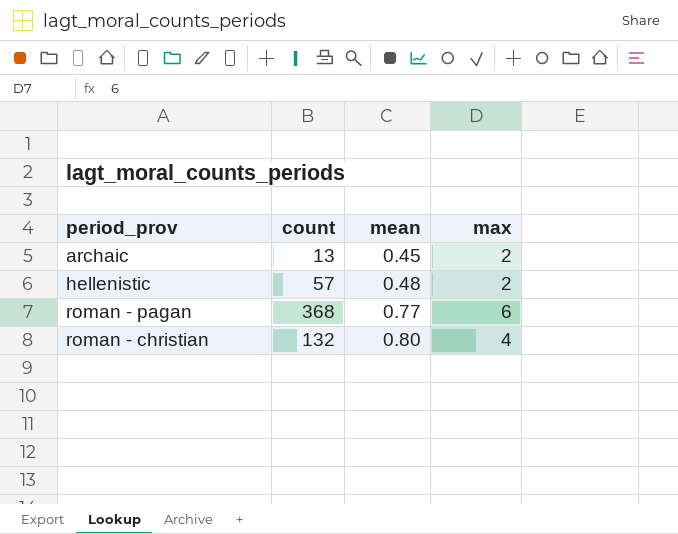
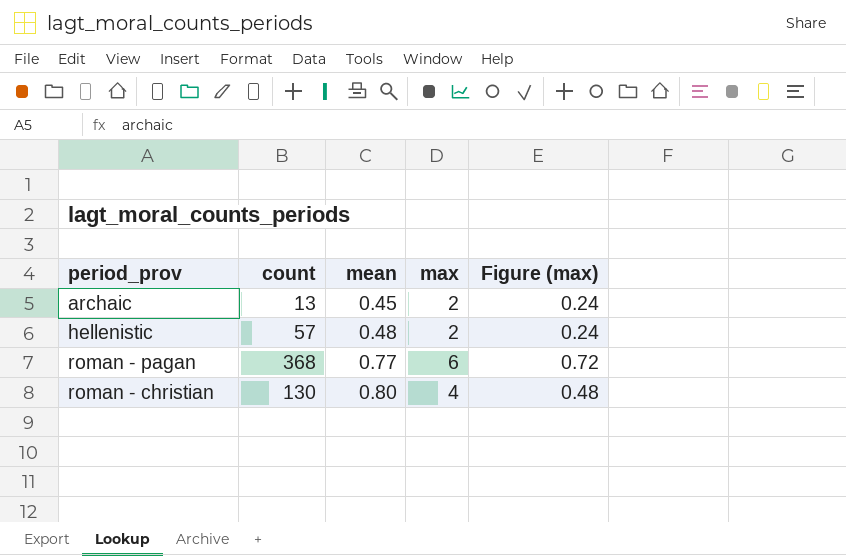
column Figure (max) | formula: none -> [max] * 0.12
roman - christian | count: 132 -> 130

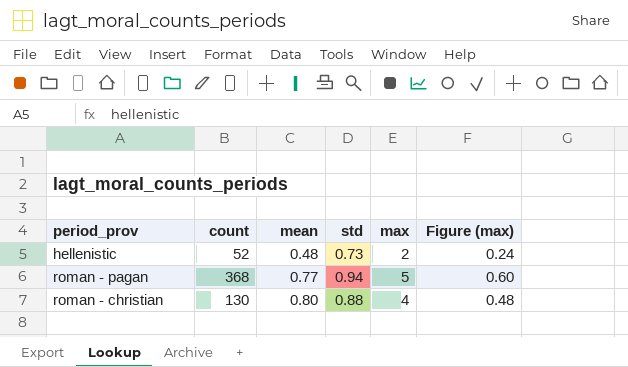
column std | position: none -> 4
row archaic: 13 | 0.45 | 2 | 0.24 -> none
hellenistic | count: 57 -> 52
roman - pagan | max: 6 -> 5
roman - pagan | Figure (max): 0.72 -> 0.60

